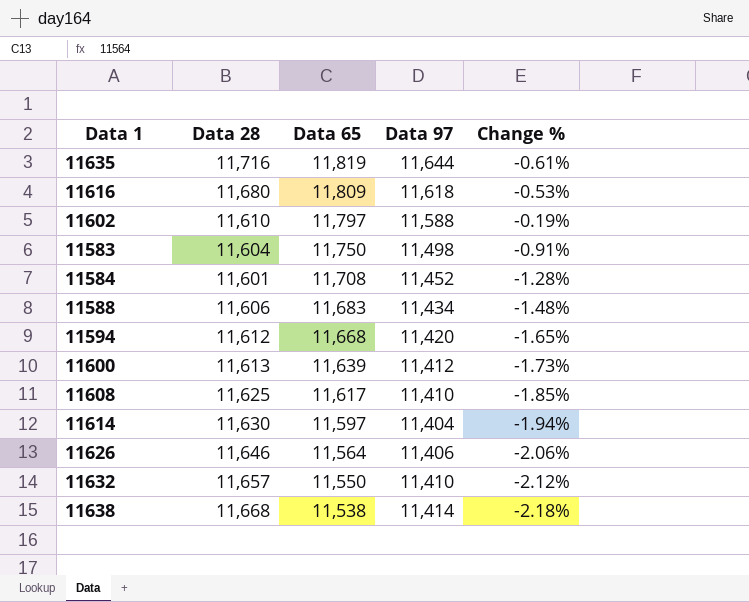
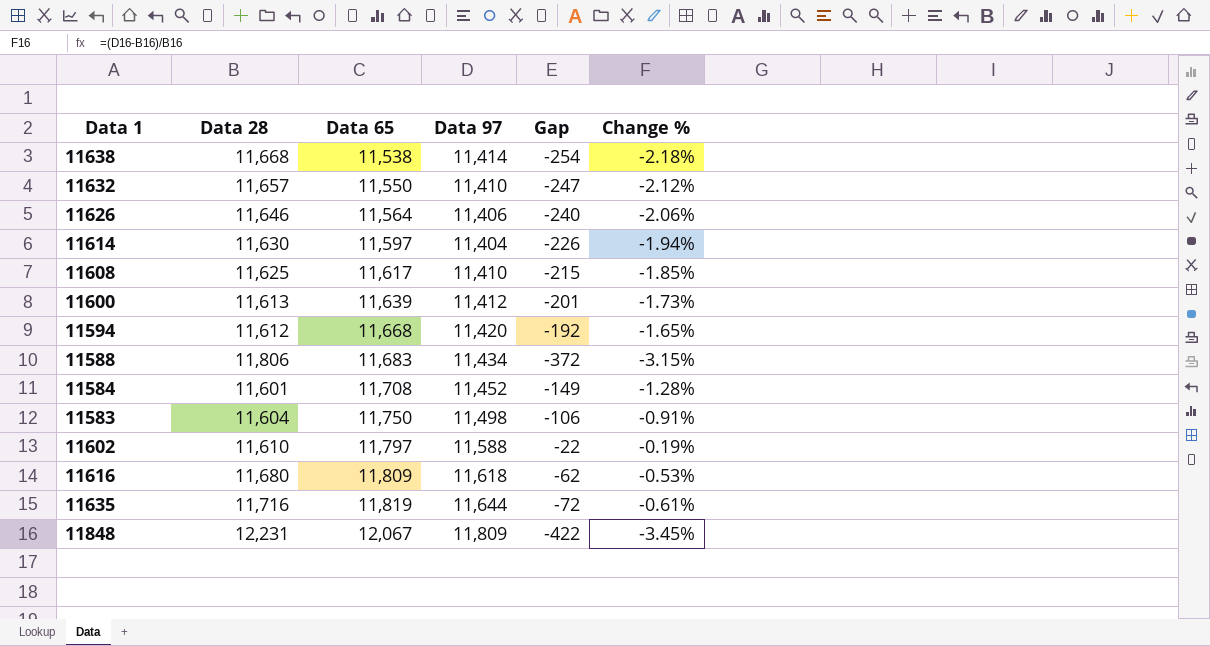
row order: Data 65 descending -> Data 65 ascending
column Gap | formula: none -> [Data 97] - [Data 28]
11588 | Data 28: 11,606 -> 11,806
11588 | Change %: -1.48% -> -3.15%
row 11848: none -> 12,231 | 12,067 | 11,809 | -422 | -3.45%

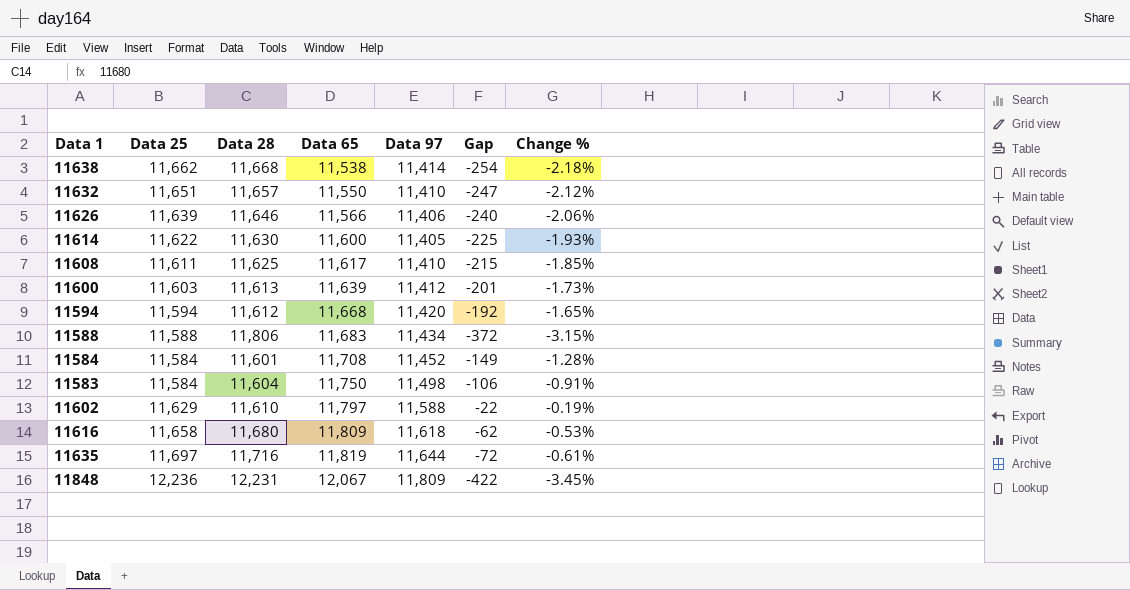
column Data 25 | position: none -> 2
11626 | Data 65: 11,564 -> 11,566
11614 | Data 65: 11,597 -> 11,600
11614 | Data 97: 11,404 -> 11,405
11614 | Gap: -226 -> -225
11614 | Change %: -1.94% -> -1.93%

